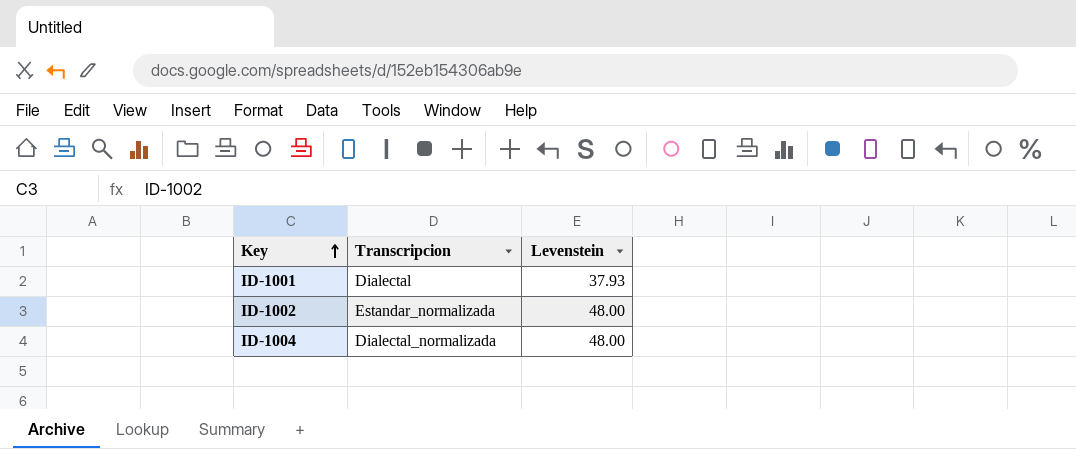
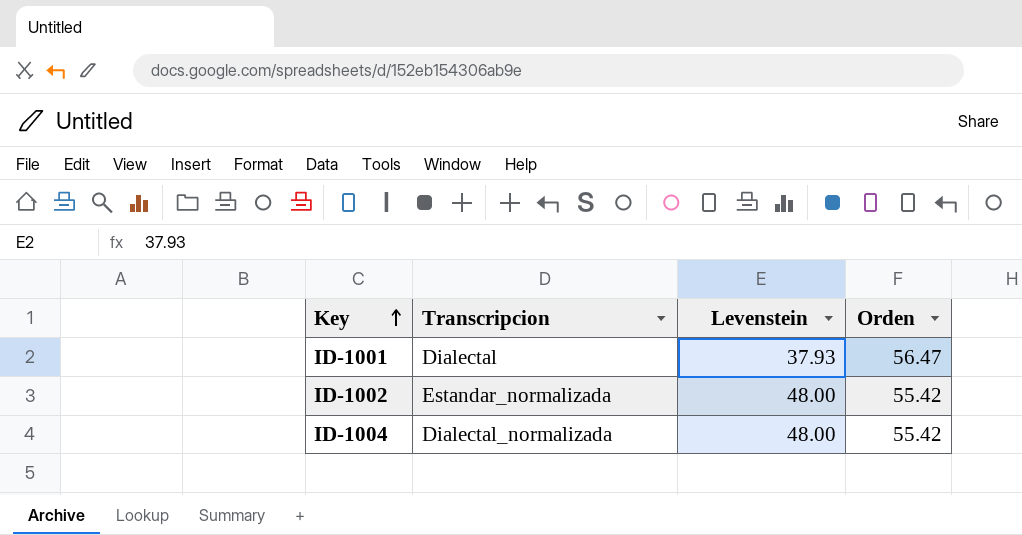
column Orden | position: none -> 4

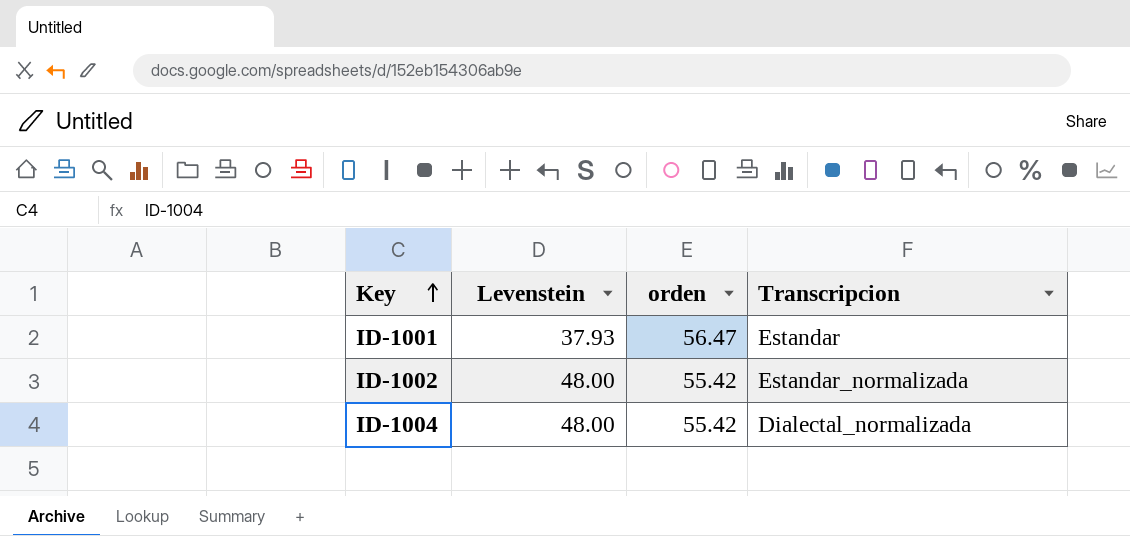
column name: Orden -> orden
column Transcripcion | position: 2 -> 4
ID-1001 | Transcripcion: Dialectal -> Estandar

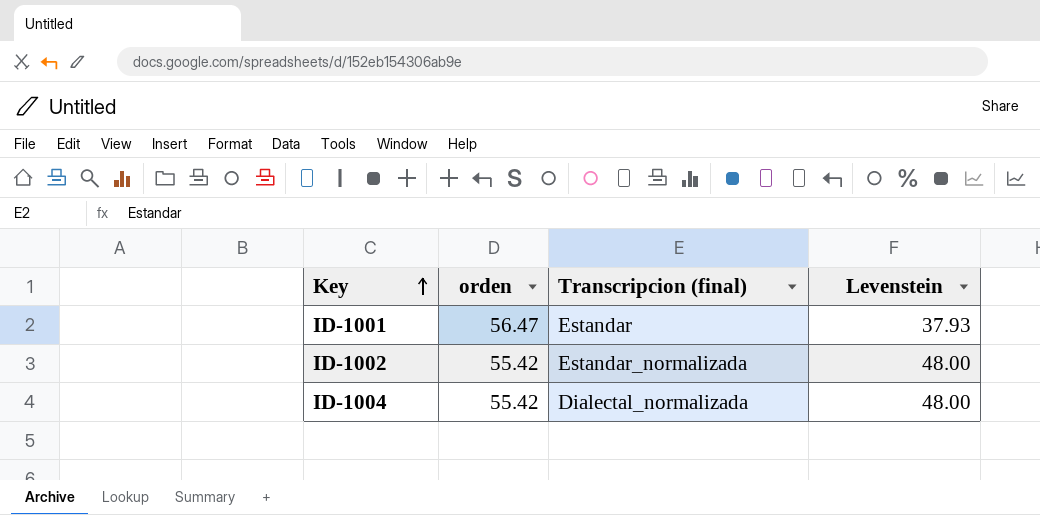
column name: Transcripcion -> Transcripcion (final)
column Levenstein | position: 2 -> 4

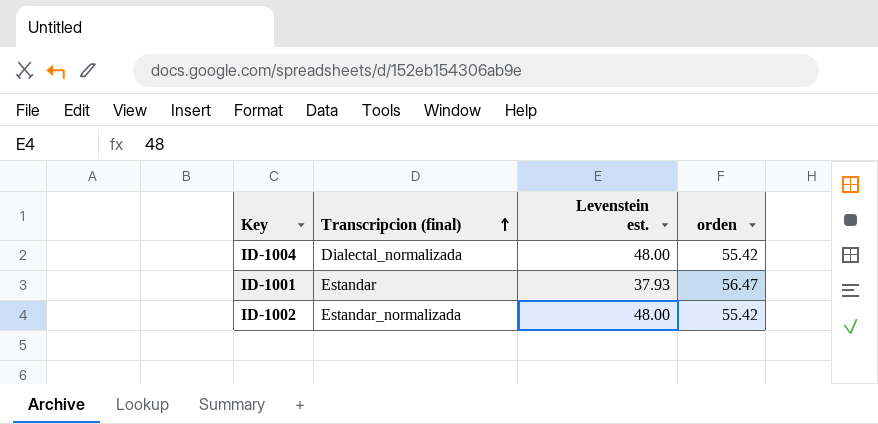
row order: Key ascending -> Transcripcion (final) ascending
column name: Levenstein -> Levenstein est.
column orden | position: 2 -> 4

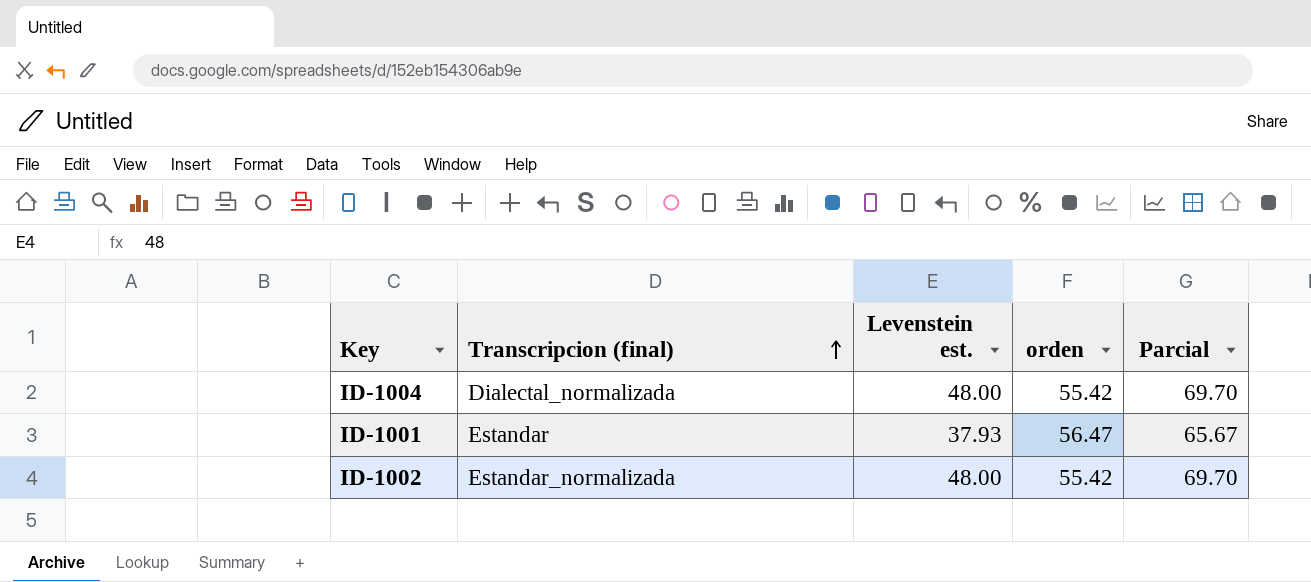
column Parcial | position: none -> 5

